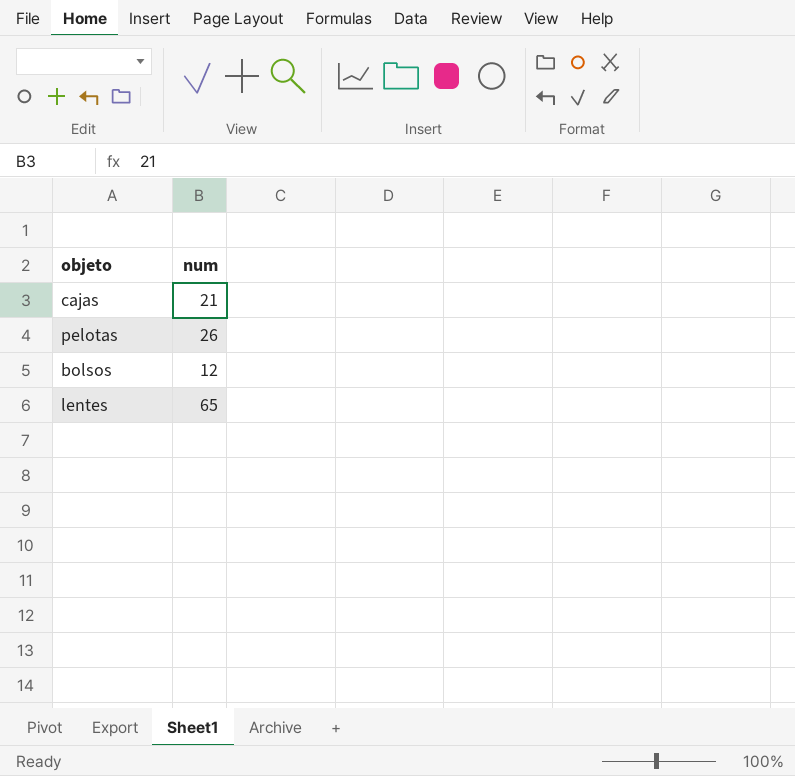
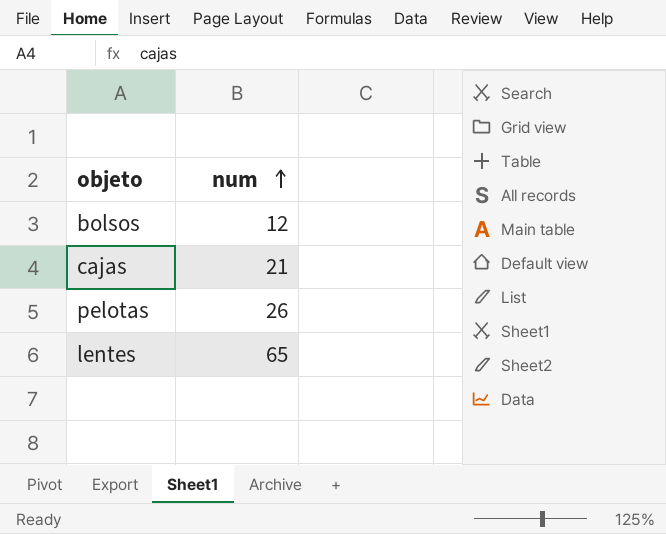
row order: none -> num ascending

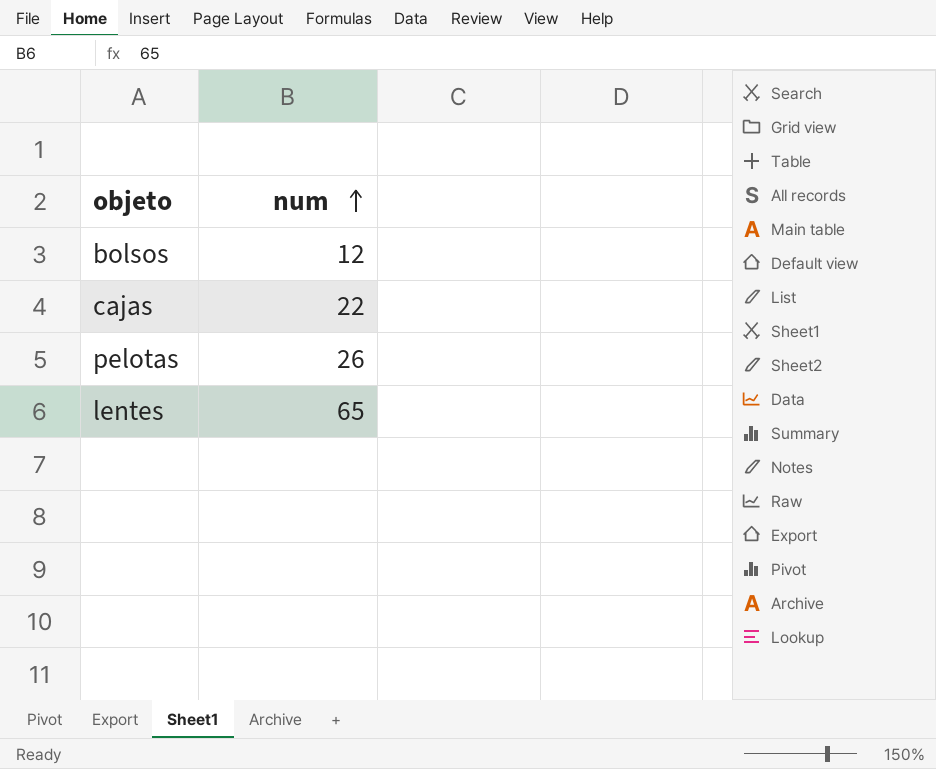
cajas | num: 21 -> 22

